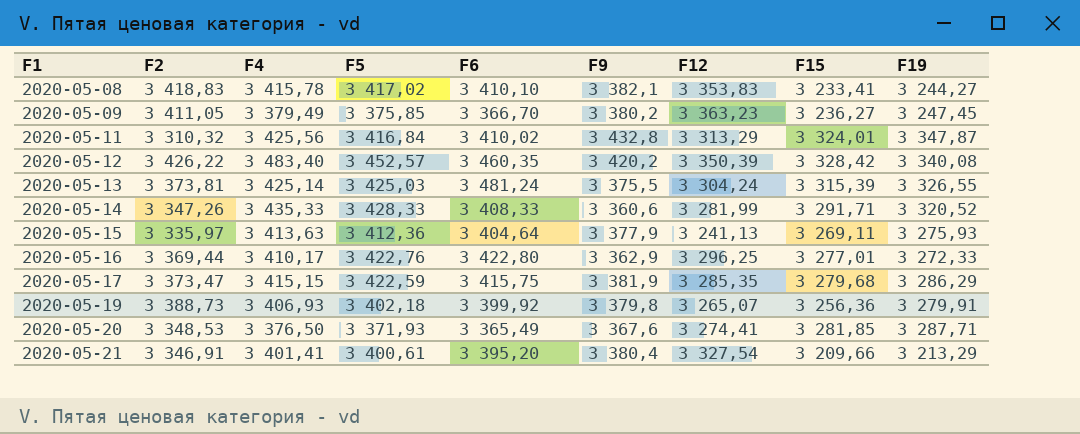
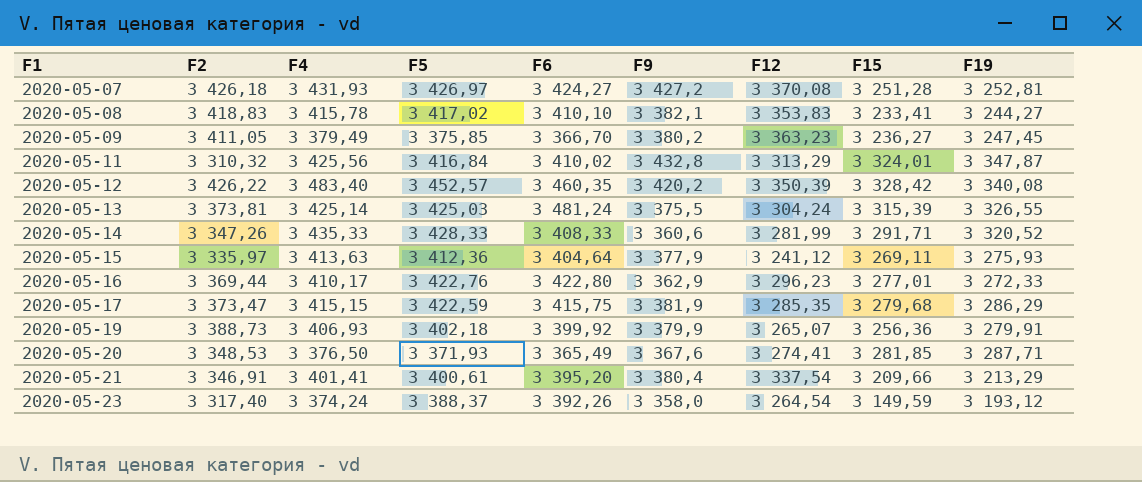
row 2020-05-07: none -> 3 426,18 | 3 431,93 | 3 426,97 | 3 424,27 | 3 427,2 | 3 370,08 | 3 251,28 | 3 252,81
2020-05-15 | F12: 3 241,13 -> 3 241,12
2020-05-16 | F12: 3 296,25 -> 3 296,23
2020-05-19 | F9: 3 379,8 -> 3 379,9
2020-05-21 | F12: 3 327,54 -> 3 337,54
row 2020-05-23: none -> 3 317,40 | 3 374,24 | 3 388,37 | 3 392,26 | 3 358,0 | 3 264,54 | 3 149,59 | 3 193,12

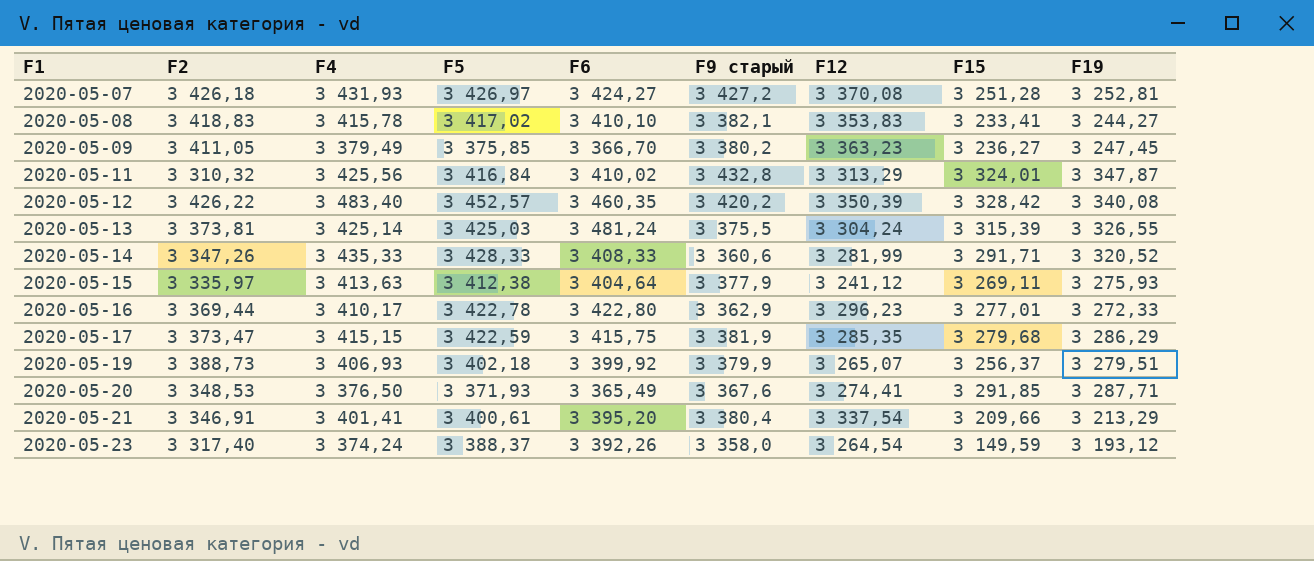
column name: F9 -> F9 старый
2020-05-15 | F5: 3 412,36 -> 3 412,38
2020-05-16 | F5: 3 422,76 -> 3 422,78
2020-05-19 | F15: 3 256,36 -> 3 256,37
2020-05-19 | F19: 3 279,91 -> 3 279,51
2020-05-20 | F15: 3 281,85 -> 3 291,85

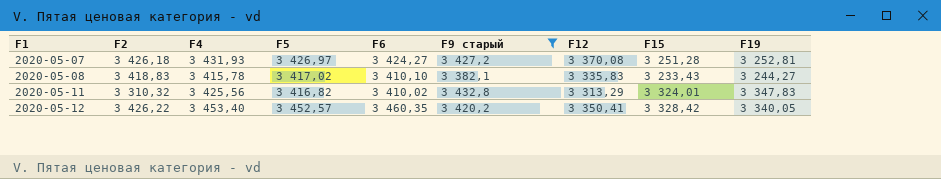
filter: none -> F9 старый >= 3 382,1
2020-05-08 | F12: 3 353,83 -> 3 335,83
2020-05-08 | F15: 3 233,41 -> 3 233,43
2020-05-11 | F5: 3 416,84 -> 3 416,82
2020-05-11 | F19: 3 347,87 -> 3 347,83
2020-05-12 | F4: 3 483,40 -> 3 453,40
2020-05-12 | F12: 3 350,39 -> 3 350,41
2020-05-12 | F19: 3 340,08 -> 3 340,05

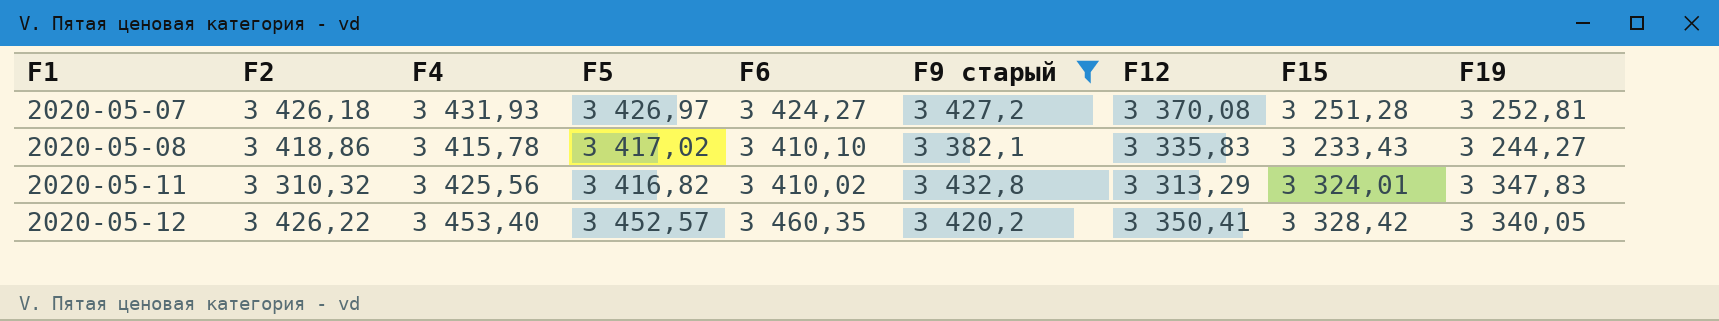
2020-05-08 | F2: 3 418,83 -> 3 418,86

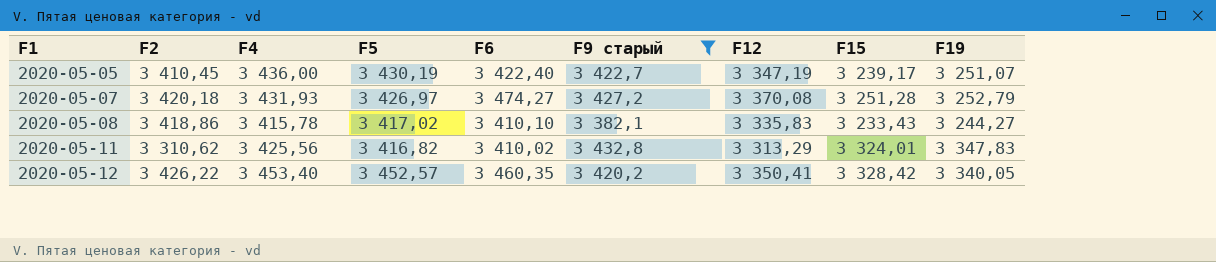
row 2020-05-05: none -> 3 410,45 | 3 436,00 | 3 430,19 | 3 422,40 | 3 422,7 | 3 347,19 | 3 239,17 | 3 251,07
2020-05-07 | F2: 3 426,18 -> 3 420,18
2020-05-07 | F6: 3 424,27 -> 3 474,27
2020-05-07 | F19: 3 252,81 -> 3 252,79
2020-05-11 | F2: 3 310,32 -> 3 310,62

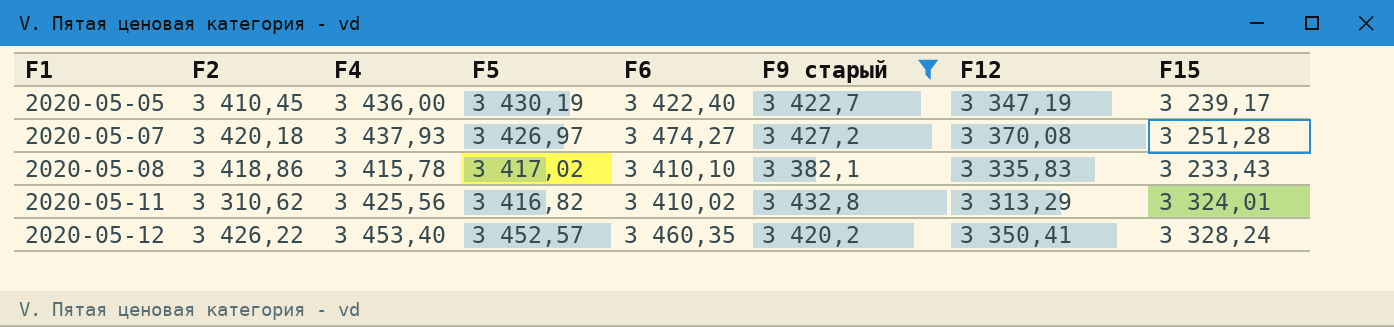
column F19 | position: 9 -> none
2020-05-07 | F4: 3 431,93 -> 3 437,93
2020-05-12 | F15: 3 328,42 -> 3 328,24

